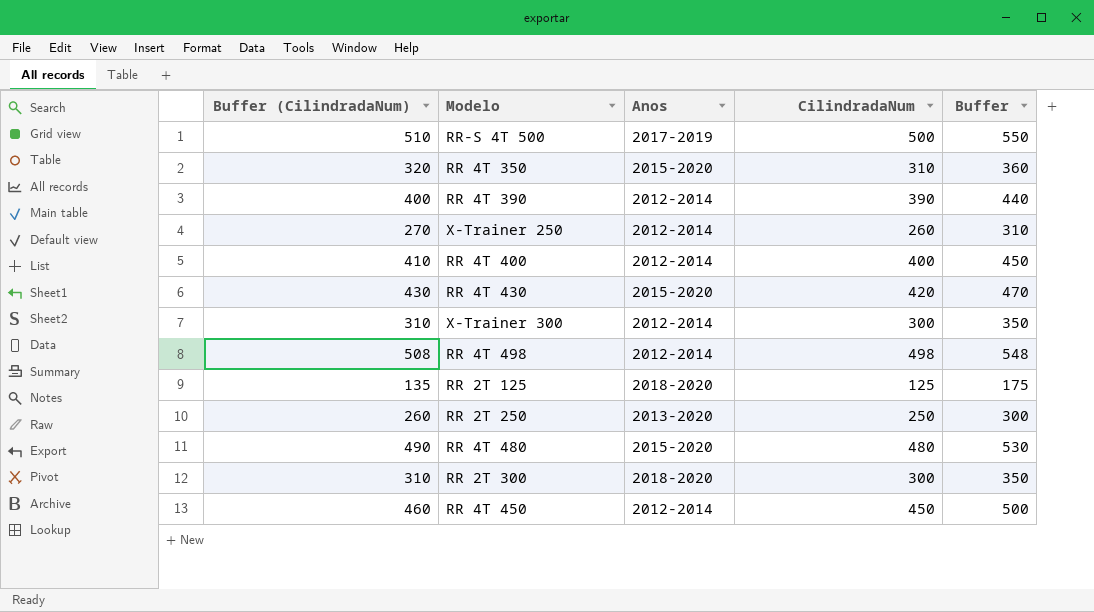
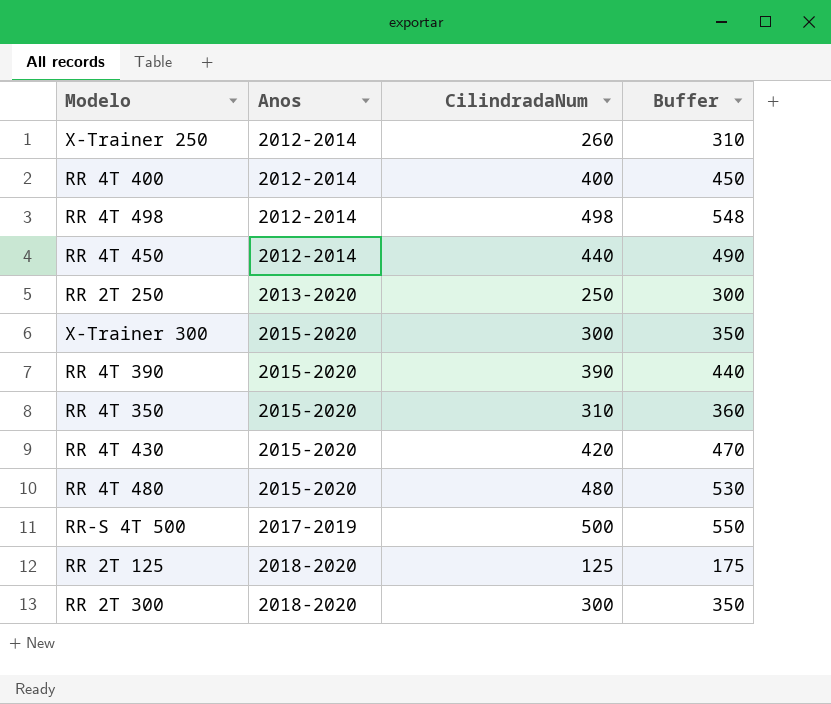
row order: none -> Anos ascending
column Buffer (CilindradaNum) | formula: [CilindradaNum] + 10 -> none
RR 4T 450 | CilindradaNum: 450 -> 440
RR 4T 450 | Buffer: 500 -> 490
X-Trainer 300 | Anos: 2012-2014 -> 2015-2020
RR 4T 390 | Anos: 2012-2014 -> 2015-2020

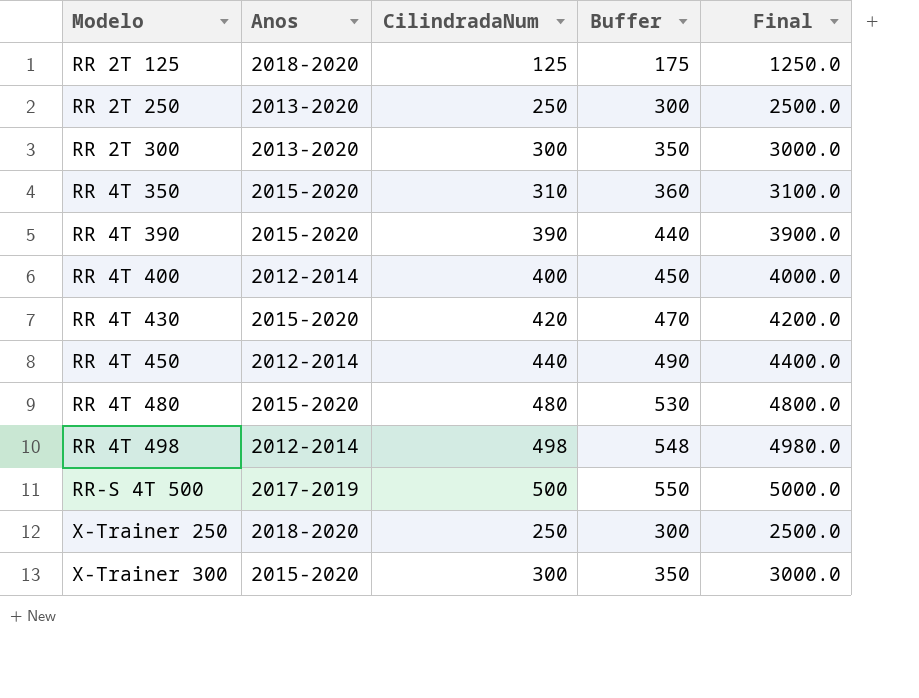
row order: Anos ascending -> Modelo ascending
column Final | formula: none -> [CilindradaNum] * 10
RR 2T 300 | Anos: 2018-2020 -> 2013-2020
X-Trainer 250 | Anos: 2012-2014 -> 2018-2020
X-Trainer 250 | CilindradaNum: 260 -> 250
X-Trainer 250 | Buffer: 310 -> 300

